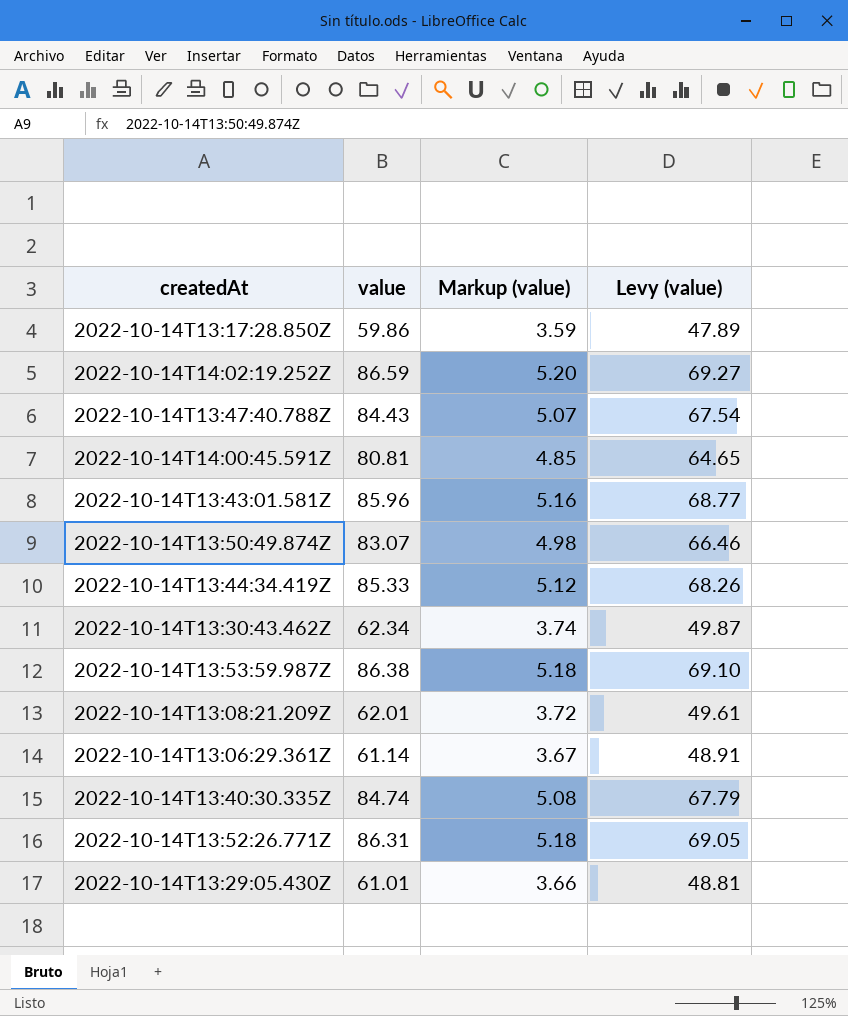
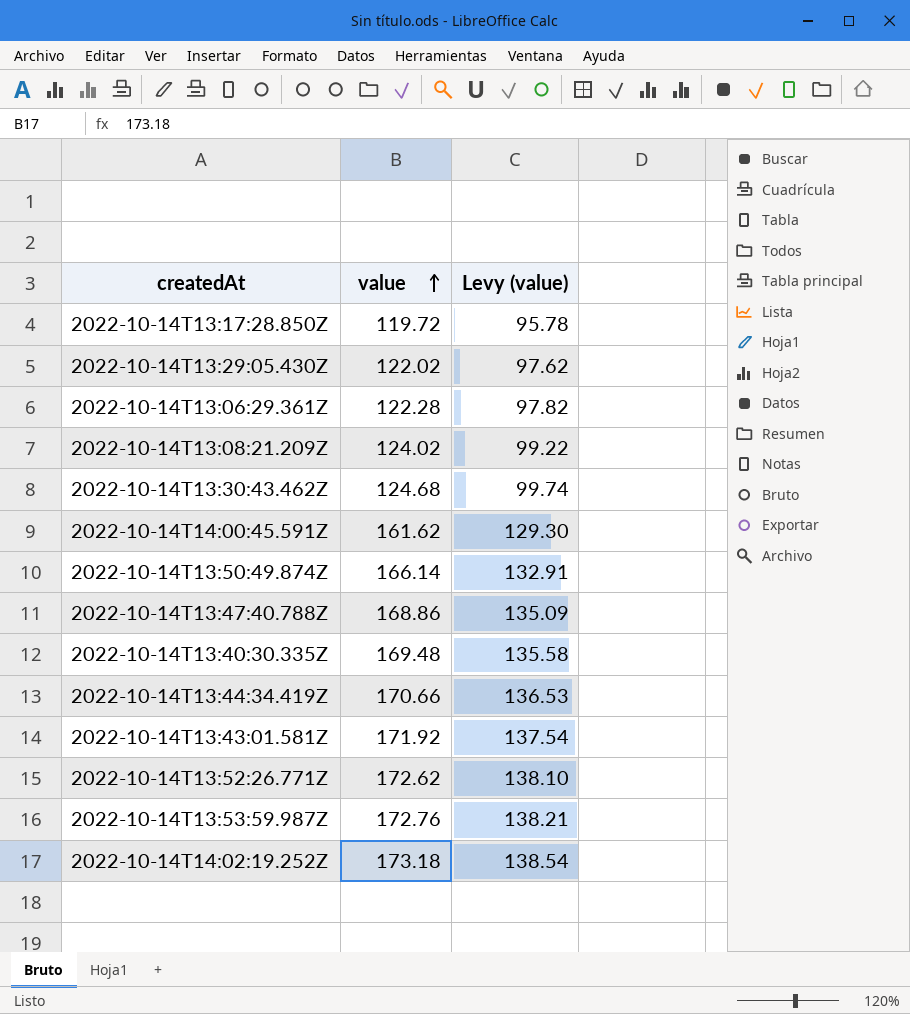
row order: none -> value ascending
column Markup (value) | formula: [value] * 0.06 -> none
2022-10-14T13:17:28.850Z | value: 59.86 -> 119.72
2022-10-14T13:17:28.850Z | Levy (value): 47.89 -> 95.78
2022-10-14T13:29:05.430Z | value: 61.01 -> 122.02
2022-10-14T13:29:05.430Z | Levy (value): 48.81 -> 97.62
2022-10-14T13:06:29.361Z | value: 61.14 -> 122.28
2022-10-14T13:06:29.361Z | Levy (value): 48.91 -> 97.82
2022-10-14T13:08:21.209Z | value: 62.01 -> 124.02
2022-10-14T13:08:21.209Z | Levy (value): 49.61 -> 99.22
2022-10-14T13:30:43.462Z | value: 62.34 -> 124.68
2022-10-14T13:30:43.462Z | Levy (value): 49.87 -> 99.74
2022-10-14T14:00:45.591Z | value: 80.81 -> 161.62
2022-10-14T14:00:45.591Z | Levy (value): 64.65 -> 129.30
2022-10-14T13:50:49.874Z | value: 83.07 -> 166.14
2022-10-14T13:50:49.874Z | Levy (value): 66.46 -> 132.91
2022-10-14T13:47:40.788Z | value: 84.43 -> 168.86
2022-10-14T13:47:40.788Z | Levy (value): 67.54 -> 135.09
2022-10-14T13:40:30.335Z | value: 84.74 -> 169.48
2022-10-14T13:40:30.335Z | Levy (value): 67.79 -> 135.58
2022-10-14T13:44:34.419Z | value: 85.33 -> 170.66
2022-10-14T13:44:34.419Z | Levy (value): 68.26 -> 136.53
2022-10-14T13:43:01.581Z | value: 85.96 -> 171.92
2022-10-14T13:43:01.581Z | Levy (value): 68.77 -> 137.54
2022-10-14T13:52:26.771Z | value: 86.31 -> 172.62
2022-10-14T13:52:26.771Z | Levy (value): 69.05 -> 138.10
2022-10-14T13:53:59.987Z | value: 86.38 -> 172.76
2022-10-14T13:53:59.987Z | Levy (value): 69.10 -> 138.21
2022-10-14T14:02:19.252Z | value: 86.59 -> 173.18
2022-10-14T14:02:19.252Z | Levy (value): 69.27 -> 138.54

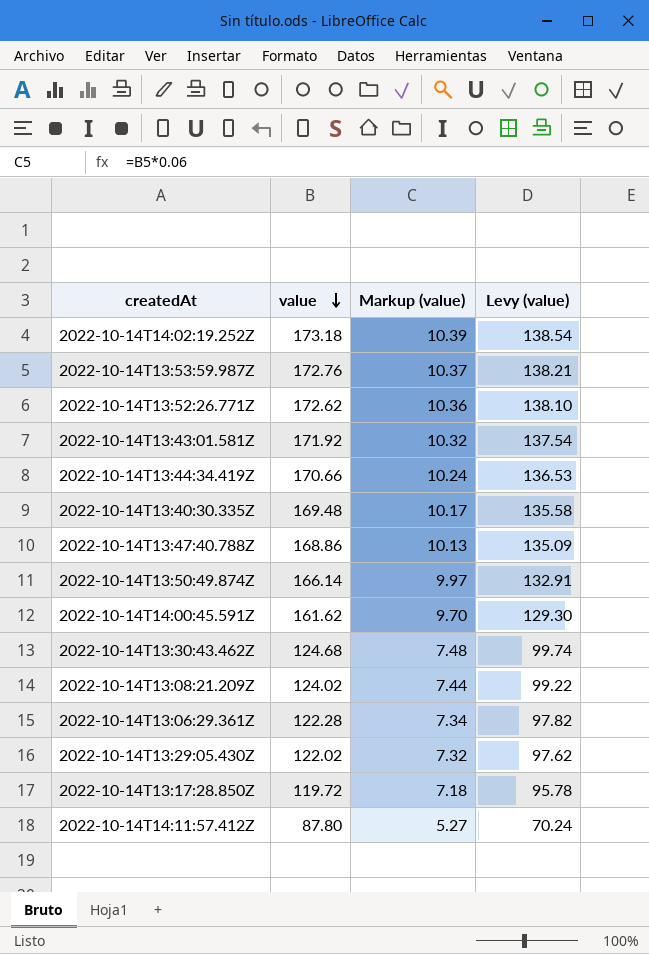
row order: value ascending -> value descending
column Markup (value) | formula: none -> [value] * 0.06
row 2022-10-14T14:11:57.412Z: none -> 87.80 | 5.27 | 70.24

